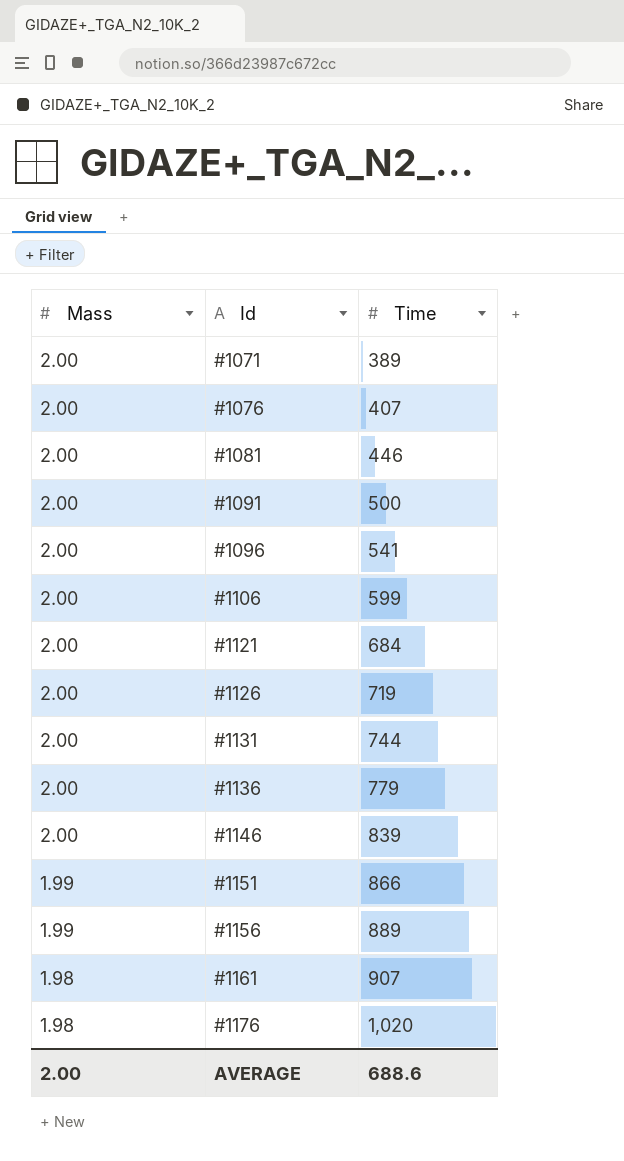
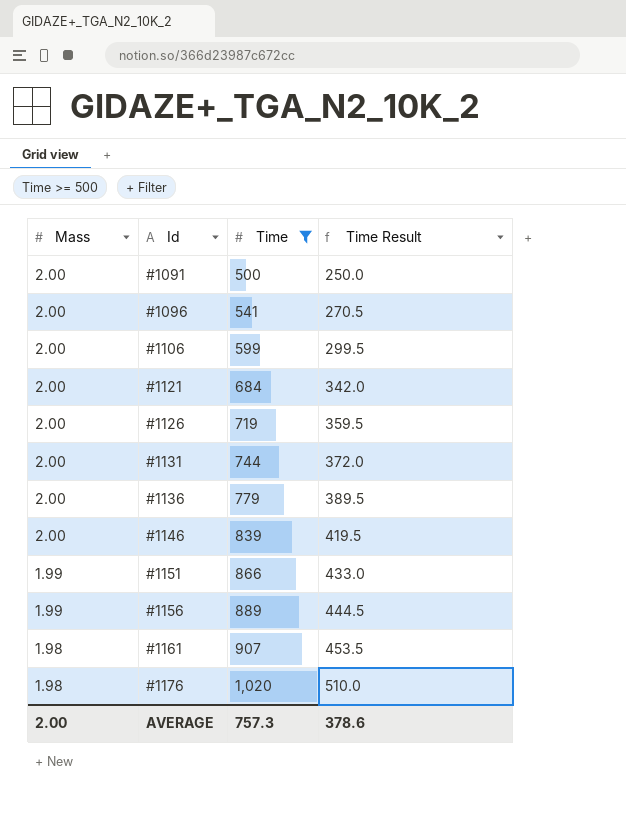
filter: none -> Time >= 500
column Time Result | formula: none -> [Time] * 0.5
AVERAGE | Time: 688.6 -> 757.3

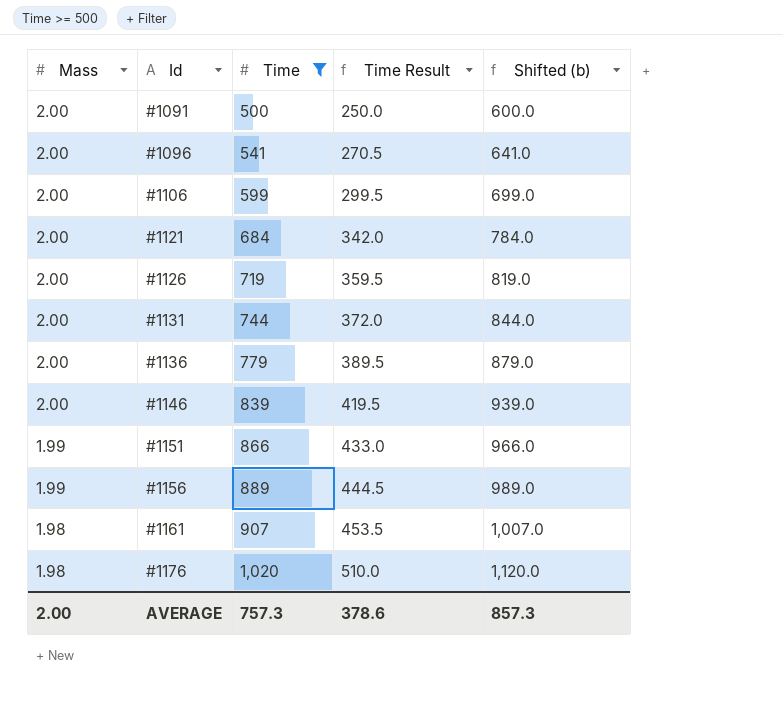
column Shifted (b) | formula: none -> [Time] + 100

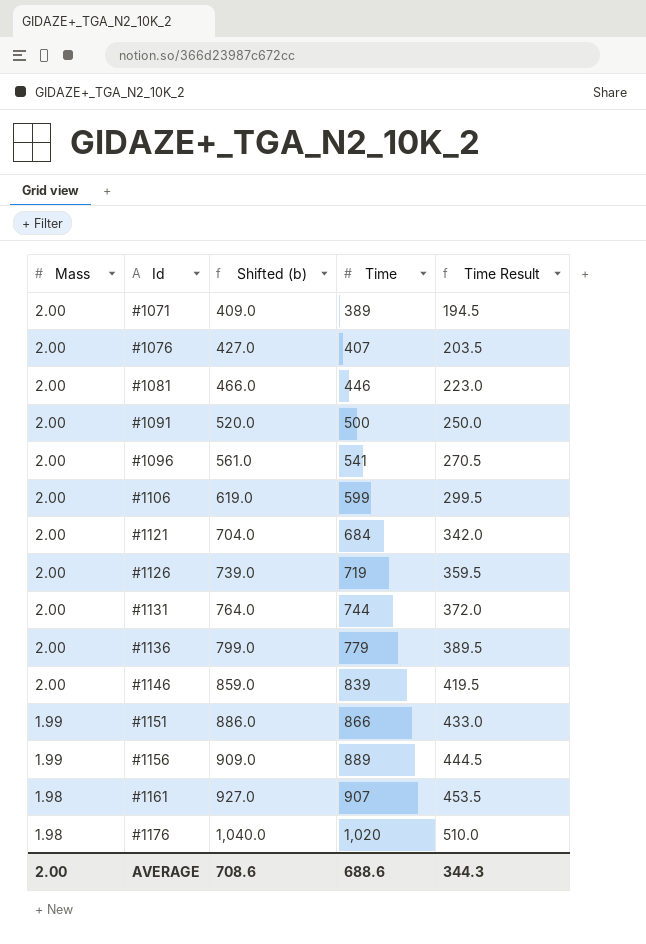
filter: Time >= 500 -> none
column Shifted (b) | formula: [Time] + 100 -> [Time] + 20
column Shifted (b) | position: 5 -> 3
AVERAGE | Shifted (b): 857.3 -> 708.6
AVERAGE | Time: 757.3 -> 688.6
AVERAGE | Time Result: 378.6 -> 344.3

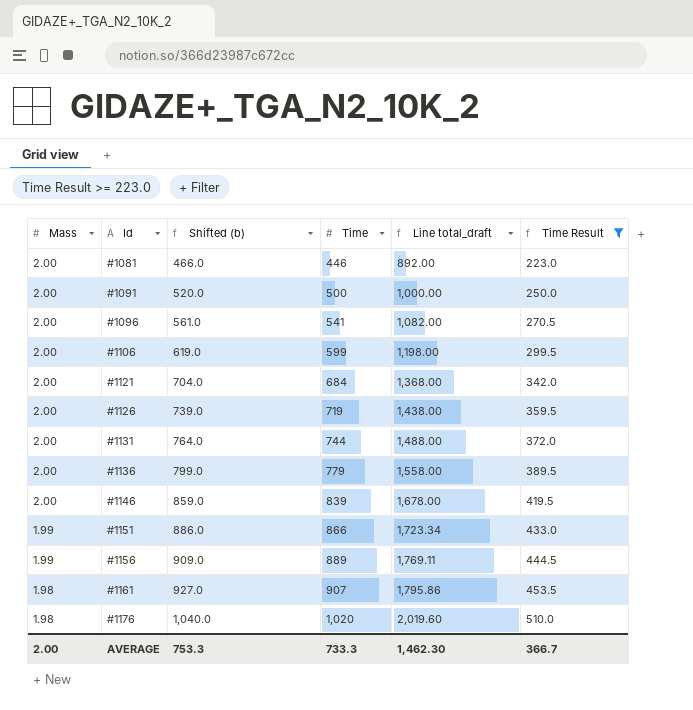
filter: none -> Time Result >= 223.0
column Line total_draft | formula: none -> [Mass] * [Time]
AVERAGE | Shifted (b): 708.6 -> 753.3
AVERAGE | Time: 688.6 -> 733.3
AVERAGE | Time Result: 344.3 -> 366.7

